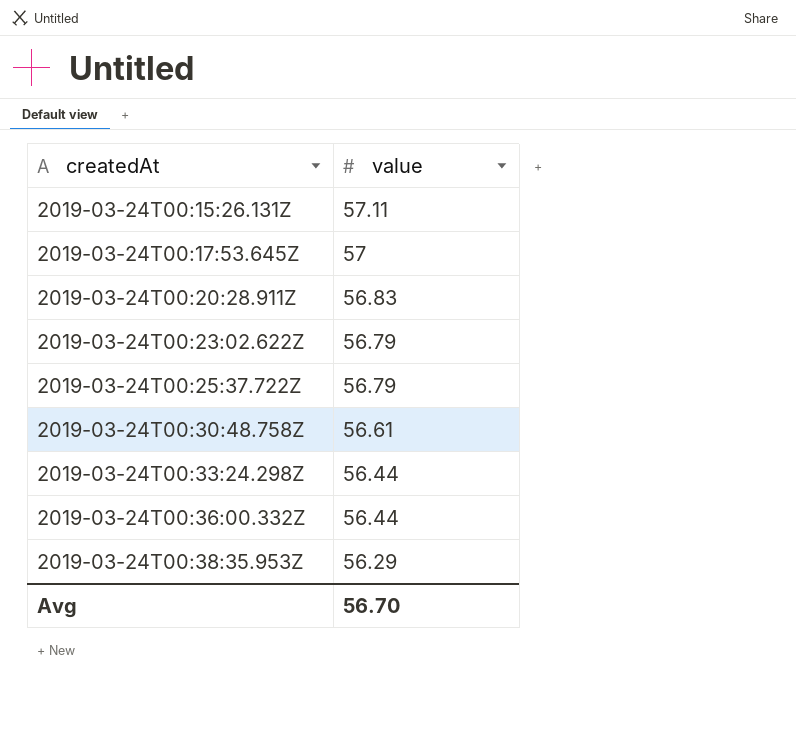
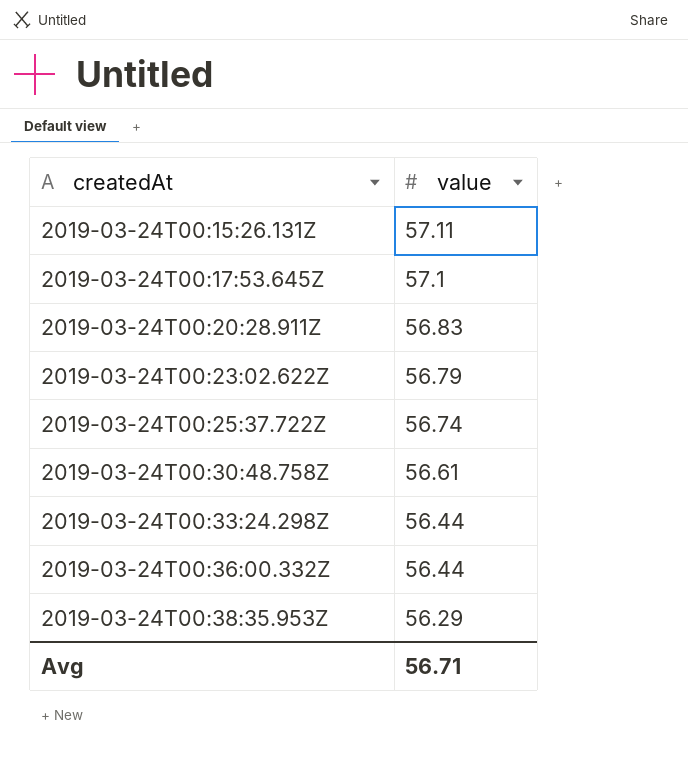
2019-03-24T00:17:53.645Z | value: 57 -> 57.1
2019-03-24T00:25:37.722Z | value: 56.79 -> 56.74
Avg | value: 56.70 -> 56.71

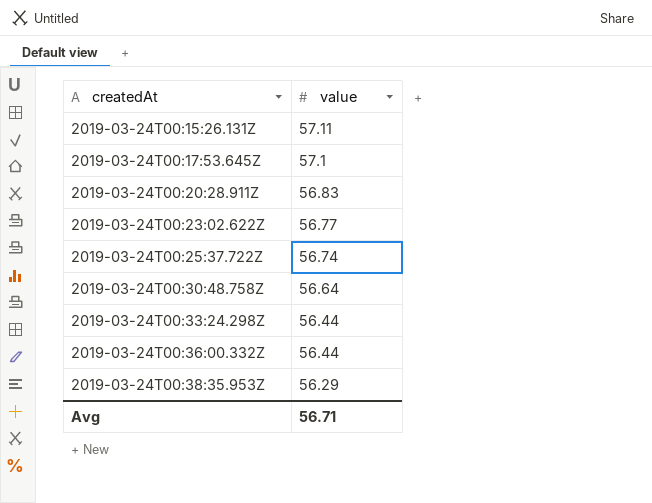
2019-03-24T00:23:02.622Z | value: 56.79 -> 56.77
2019-03-24T00:30:48.758Z | value: 56.61 -> 56.64

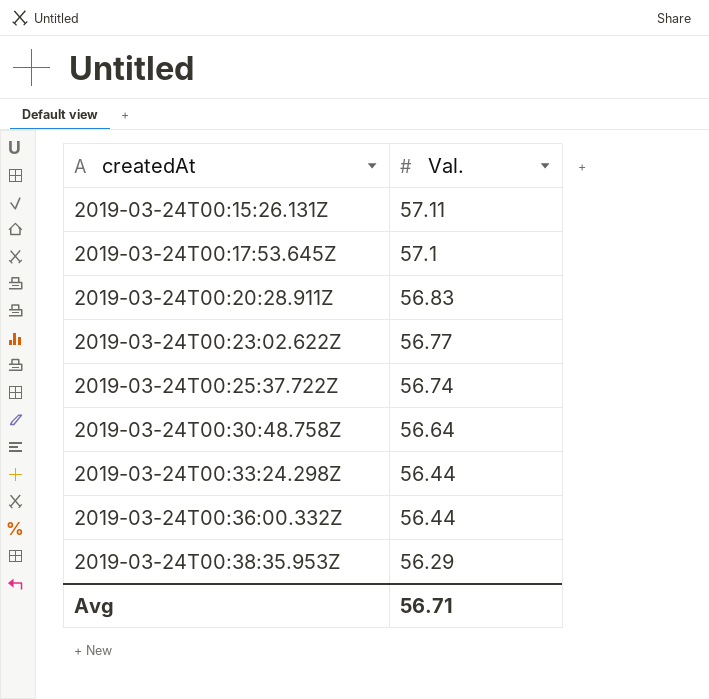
column name: value -> Val.

